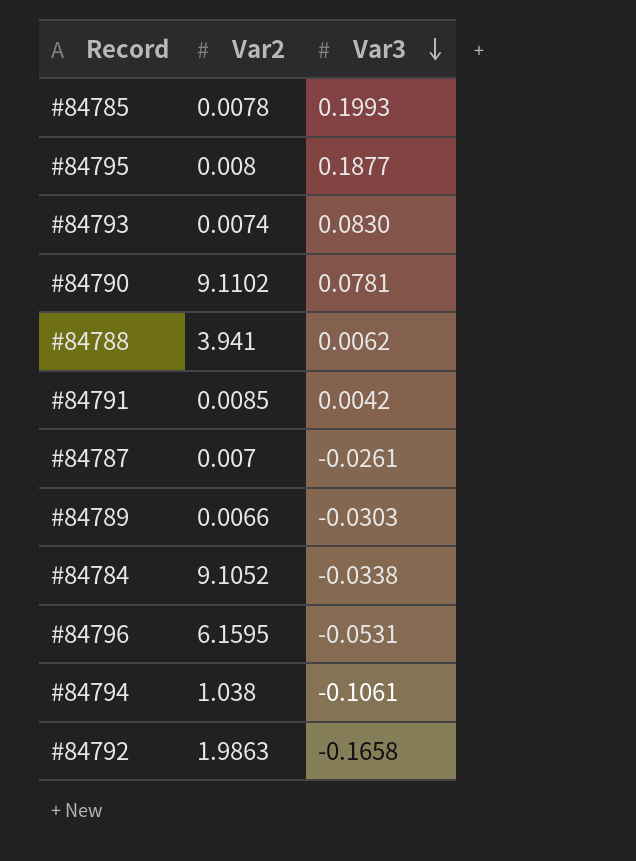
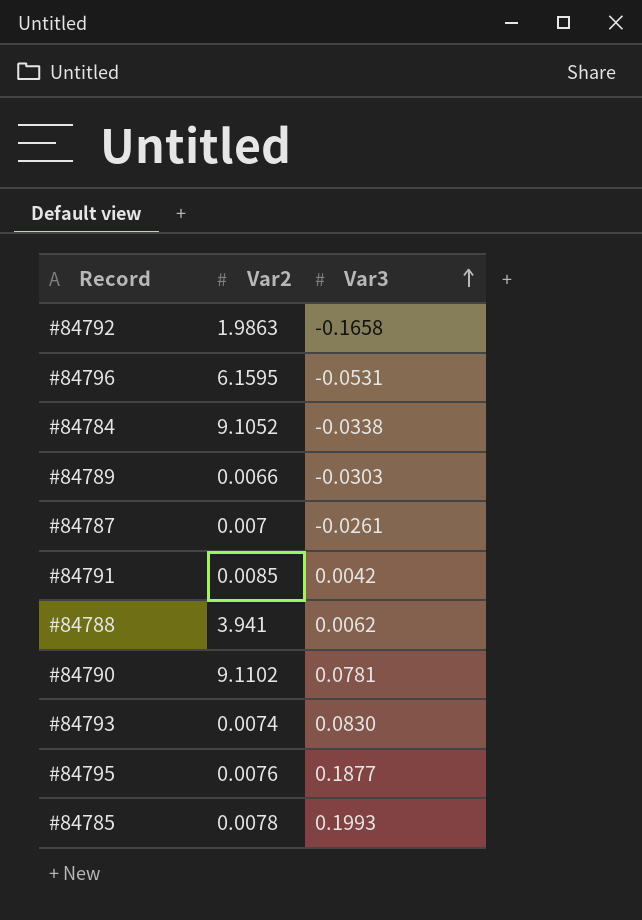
row order: Var3 descending -> Var3 ascending
row #84794: 1.038 | -0.1061 -> none
#84795 | Var2: 0.008 -> 0.0076

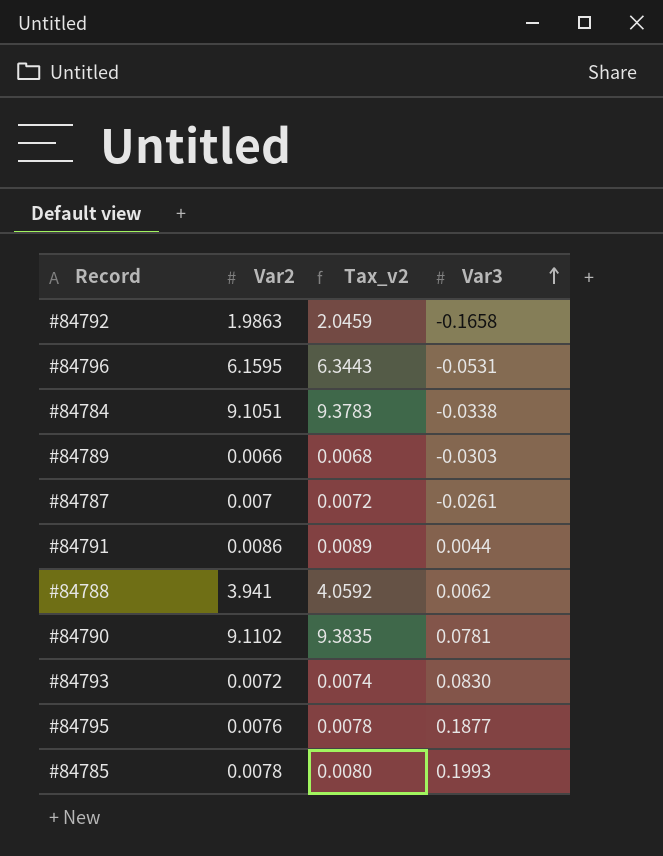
column Tax_v2 | formula: none -> [Var2] * 1.03
#84784 | Var2: 9.1052 -> 9.1051
#84791 | Var2: 0.0085 -> 0.0086
#84791 | Var3: 0.0042 -> 0.0044
#84793 | Var2: 0.0074 -> 0.0072

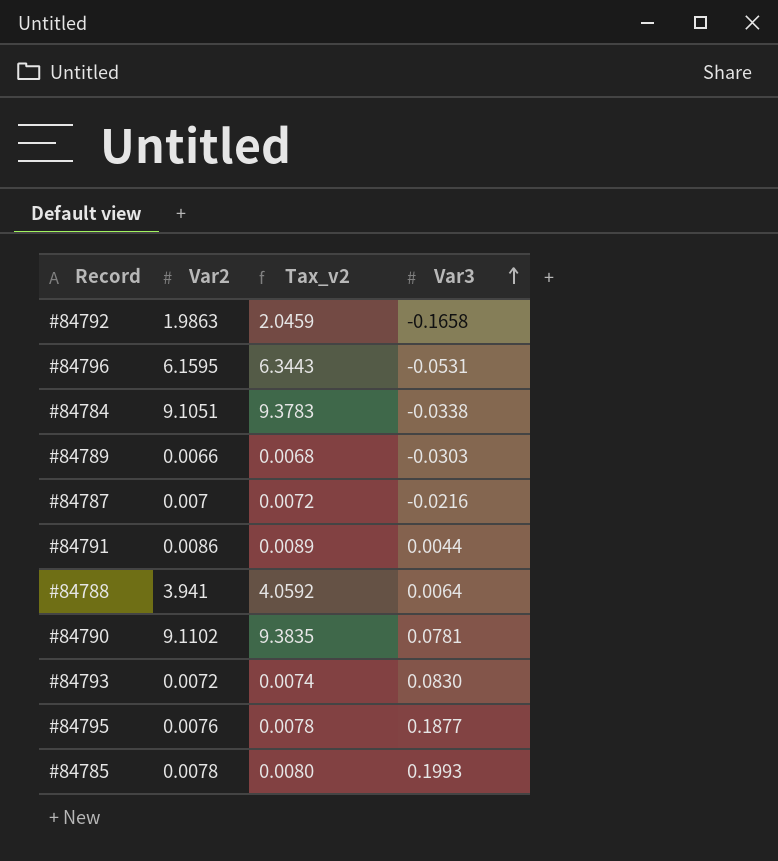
#84787 | Var3: -0.0261 -> -0.0216
#84788 | Var3: 0.0062 -> 0.0064

